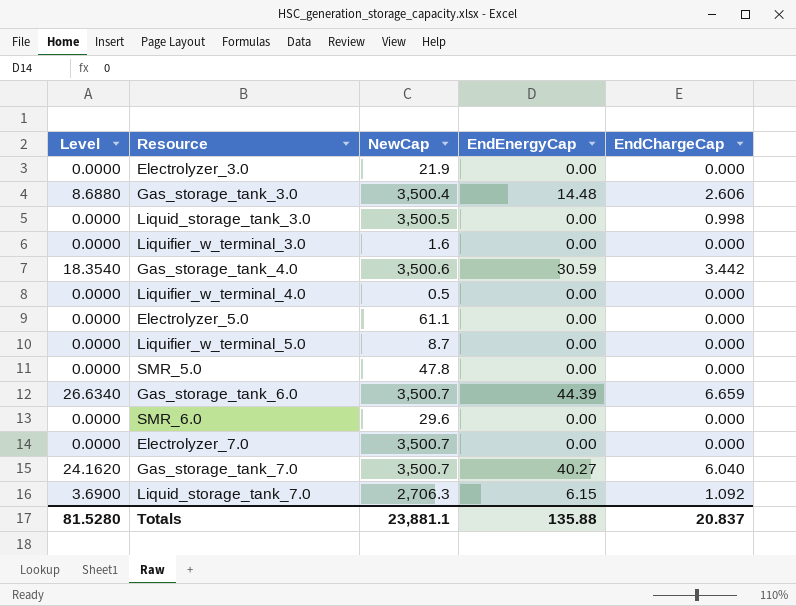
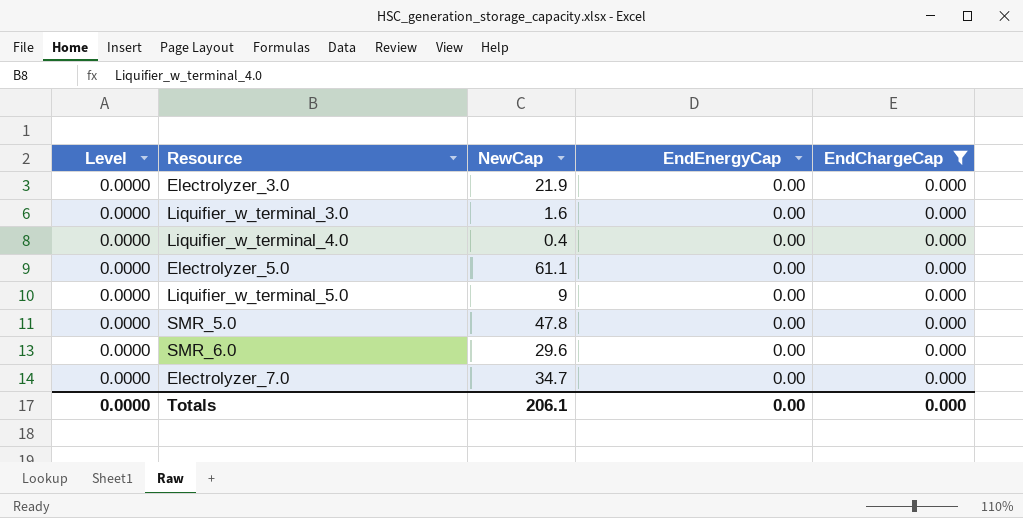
filter: none -> EndChargeCap = 0.000
Liquifier_w_terminal_4.0 | NewCap: 0.5 -> 0.4
Liquifier_w_terminal_5.0 | NewCap: 8.7 -> 9
Electrolyzer_7.0 | NewCap: 3,500.7 -> 34.7
Totals | Level: 81.5280 -> 0.0000
Totals | NewCap: 23,881.1 -> 206.1
Totals | EndEnergyCap: 135.88 -> 0.00
Totals | EndChargeCap: 20.837 -> 0.000

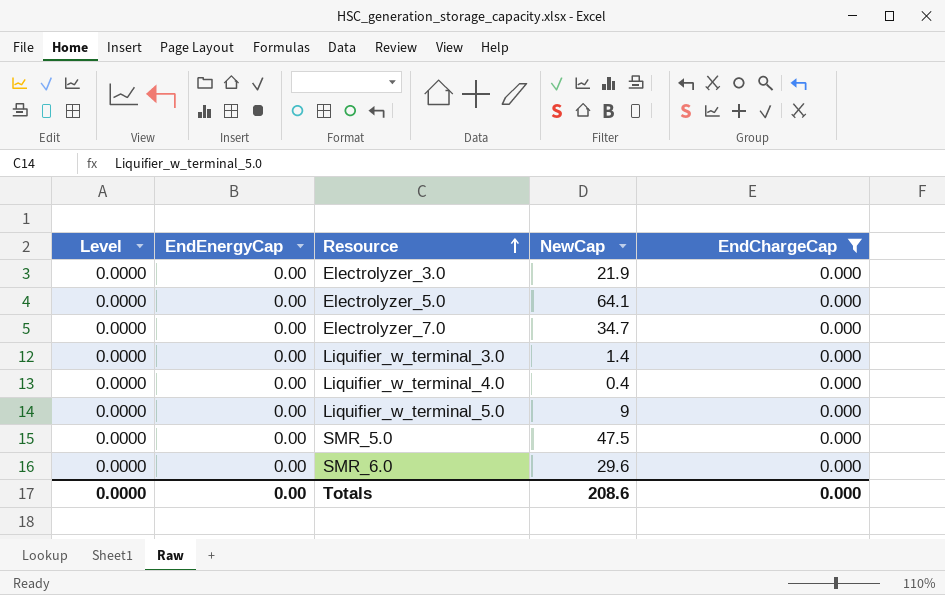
row order: none -> Resource ascending
column EndEnergyCap | position: 4 -> 2
Electrolyzer_5.0 | NewCap: 61.1 -> 64.1
Liquifier_w_terminal_3.0 | NewCap: 1.6 -> 1.4
SMR_5.0 | NewCap: 47.8 -> 47.5
Totals | NewCap: 206.1 -> 208.6

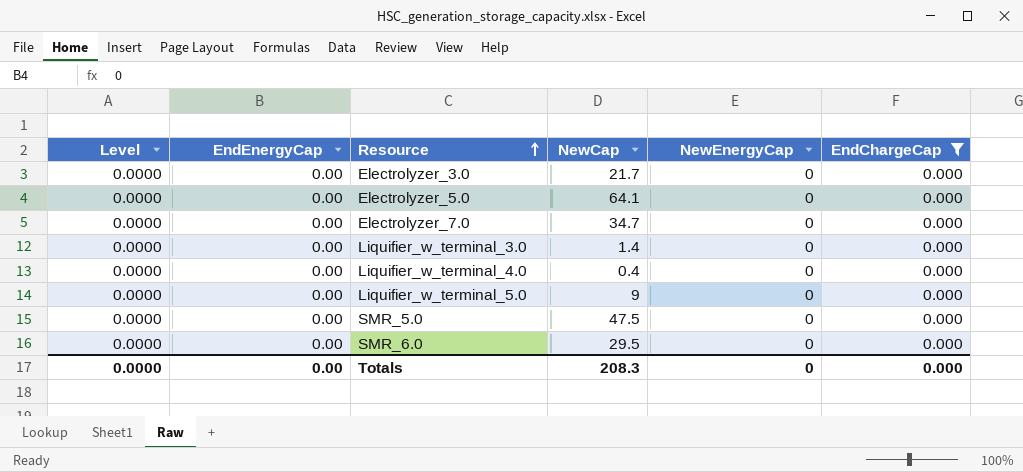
column NewEnergyCap | position: none -> 5
Electrolyzer_3.0 | NewCap: 21.9 -> 21.7
SMR_6.0 | NewCap: 29.6 -> 29.5
Totals | NewCap: 208.6 -> 208.3

